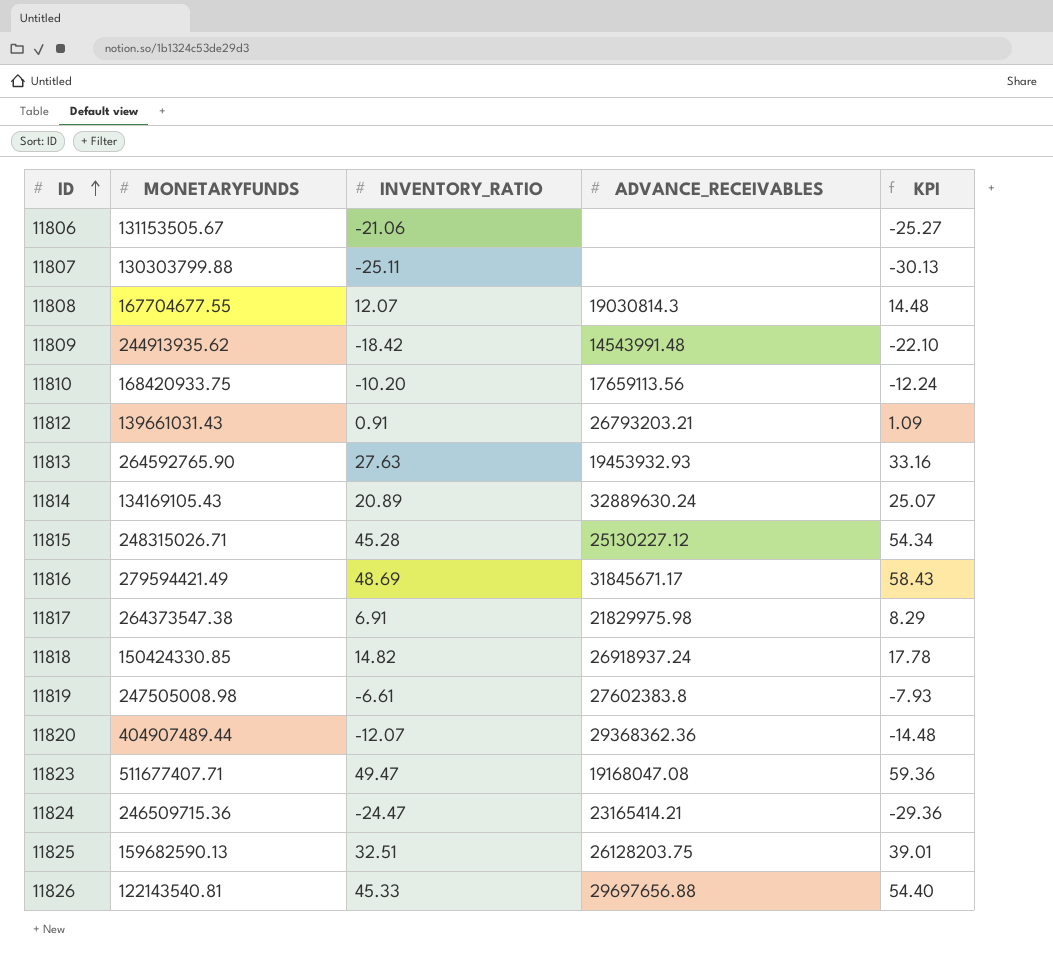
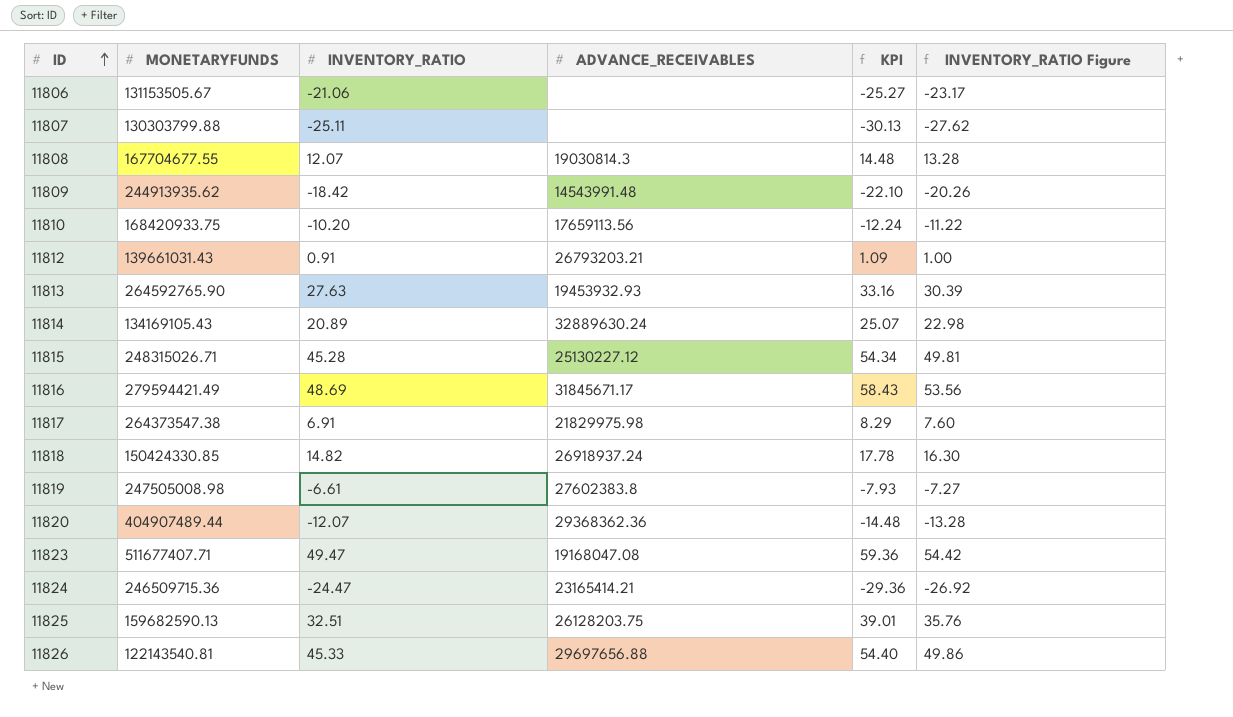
column INVENTORY_RATIO Figure | formula: none -> [INVENTORY_RATIO] * 1.1

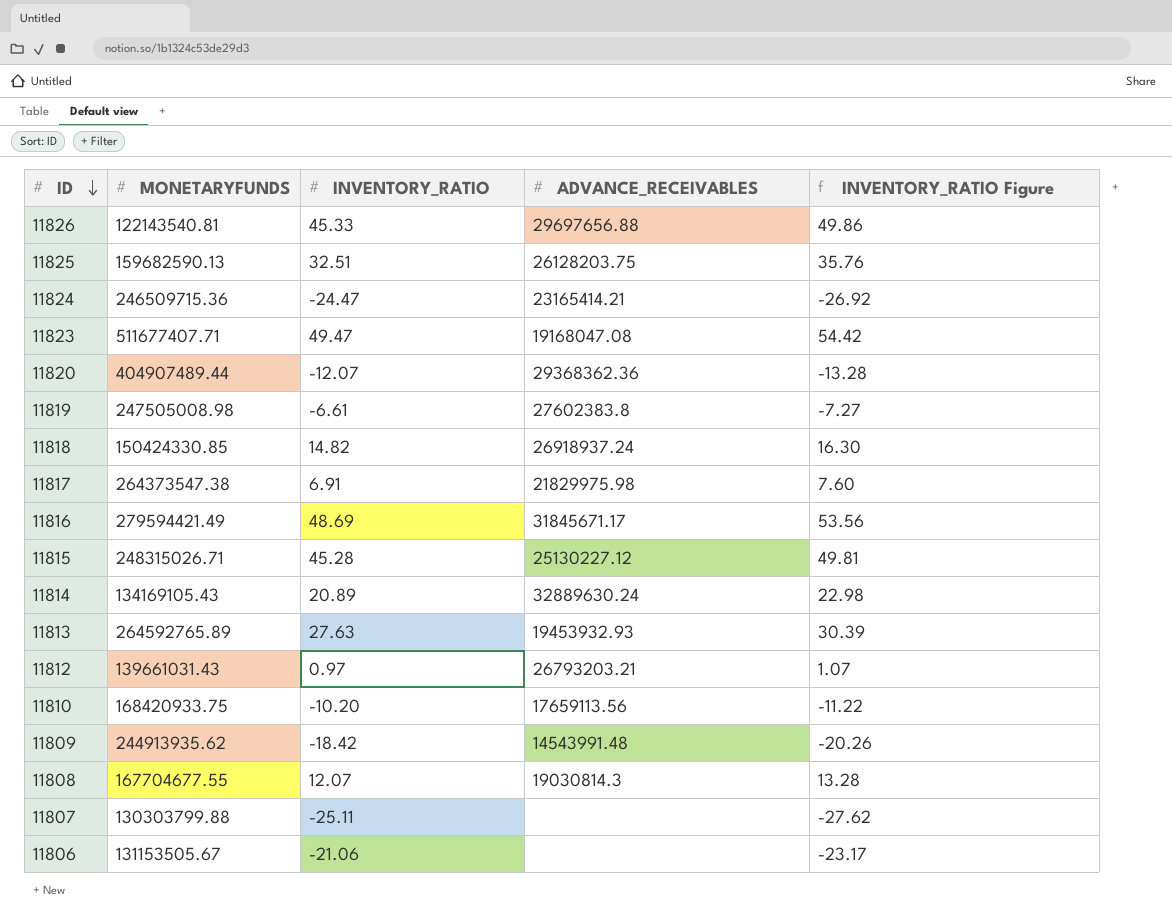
row order: ID ascending -> ID descending
column KPI | formula: [INVENTORY_RATIO] * 1.2 -> none
11813 | MONETARYFUNDS: 264592765.90 -> 264592765.89
11812 | INVENTORY_RATIO: 0.91 -> 0.97
11812 | INVENTORY_RATIO Figure: 1.00 -> 1.07

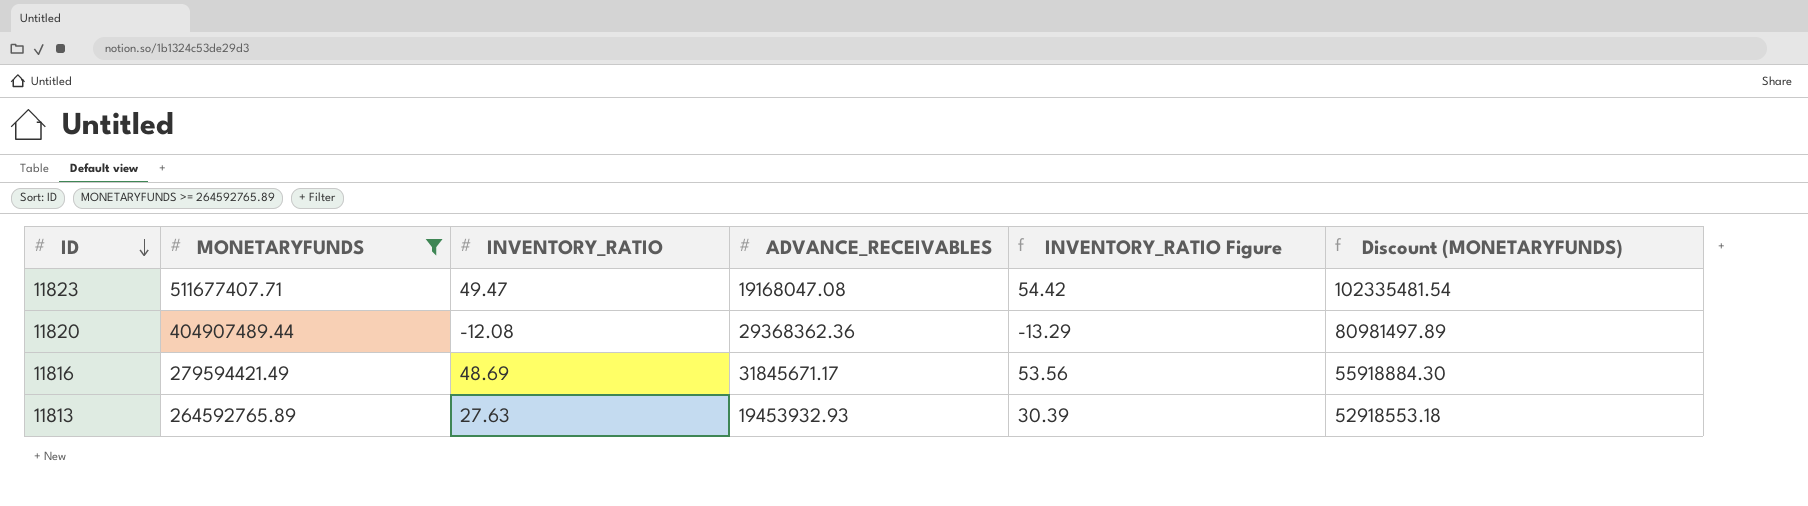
filter: none -> MONETARYFUNDS >= 264592765.89
column Discount (MONETARYFUNDS) | formula: none -> [MONETARYFUNDS] * 0.2
11820 | INVENTORY_RATIO: -12.07 -> -12.08
11820 | INVENTORY_RATIO Figure: -13.28 -> -13.29

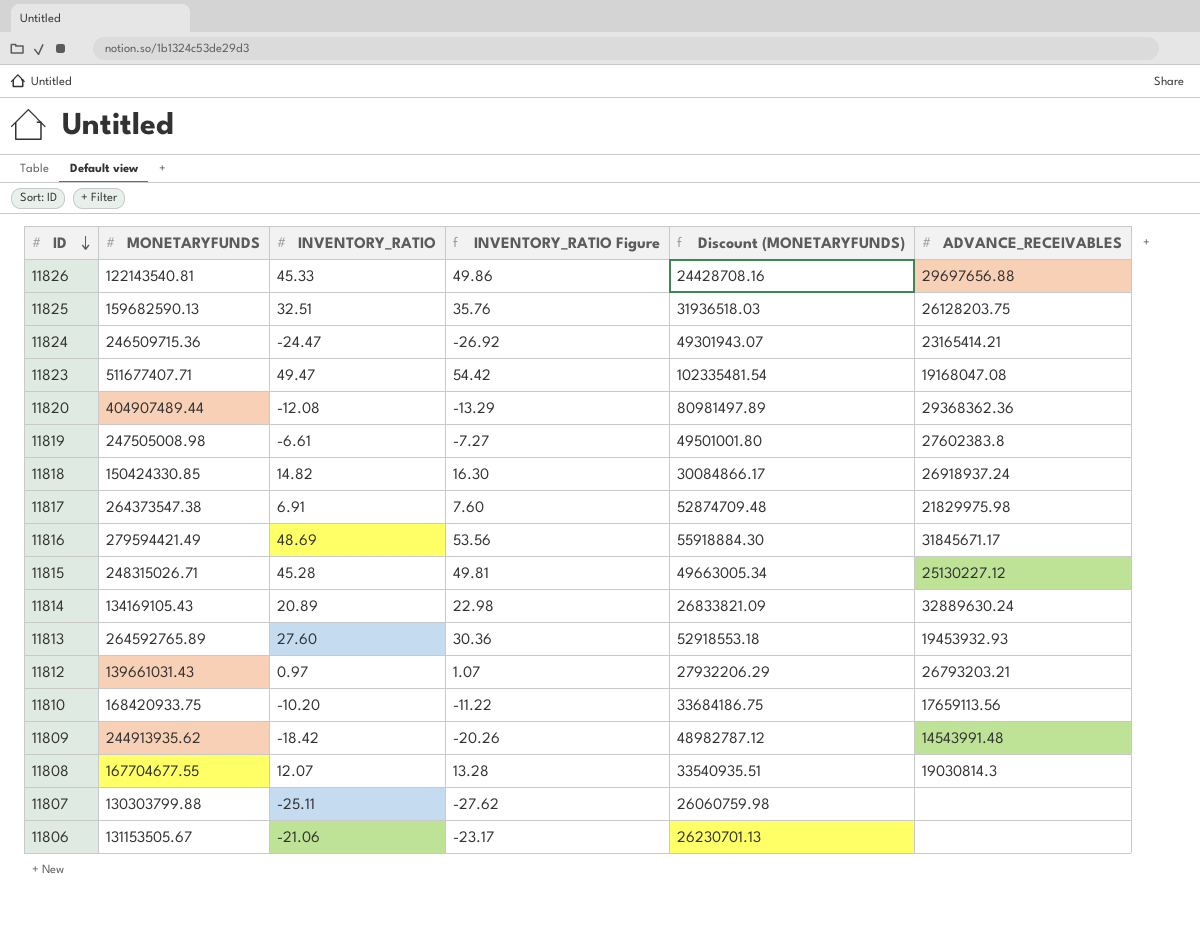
filter: MONETARYFUNDS >= 264592765.89 -> none
column ADVANCE_RECEIVABLES | position: 4 -> 6
11813 | INVENTORY_RATIO: 27.63 -> 27.60
11813 | INVENTORY_RATIO Figure: 30.39 -> 30.36

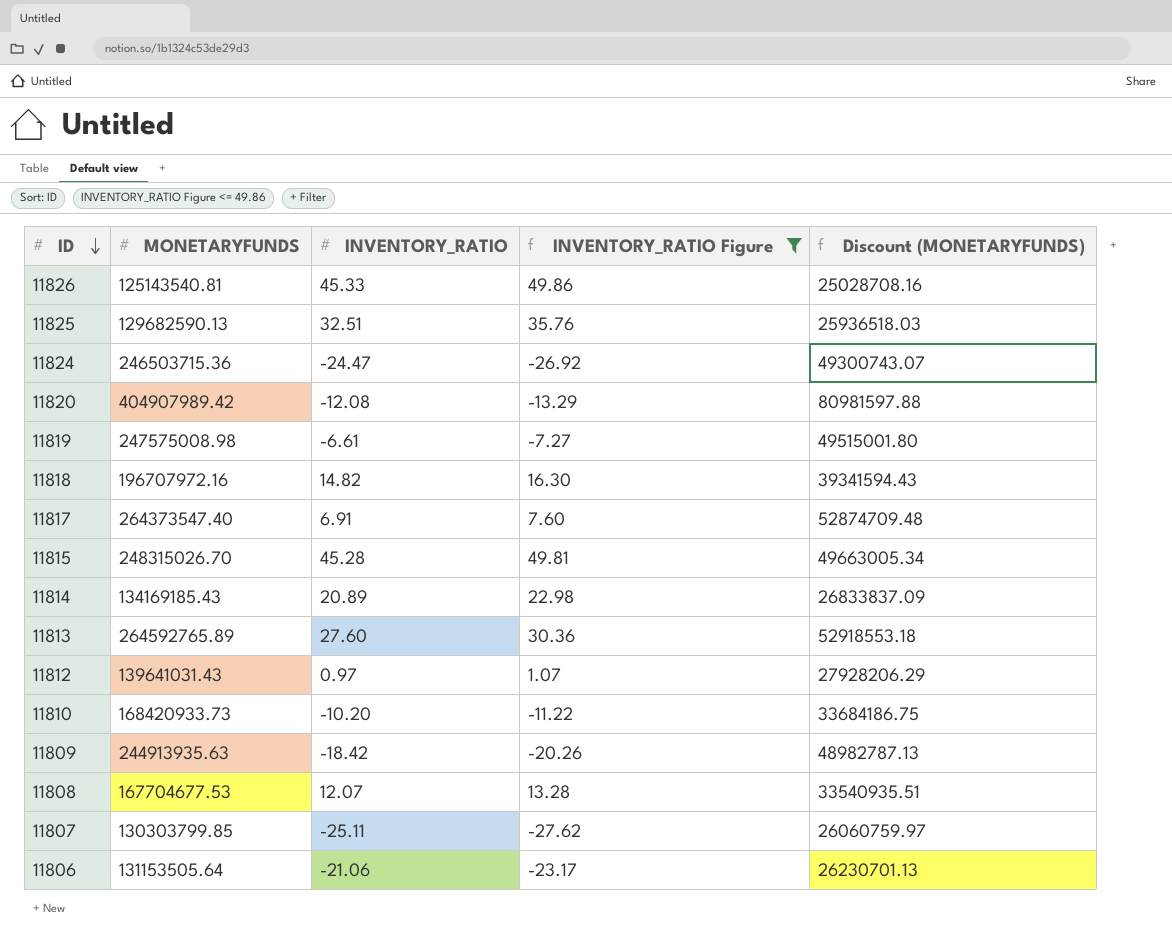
filter: none -> INVENTORY_RATIO Figure <= 49.86
column ADVANCE_RECEIVABLES | position: 6 -> none
11826 | MONETARYFUNDS: 122143540.81 -> 125143540.81
11826 | Discount (MONETARYFUNDS): 24428708.16 -> 25028708.16
11825 | MONETARYFUNDS: 159682590.13 -> 129682590.13
11825 | Discount (MONETARYFUNDS): 31936518.03 -> 25936518.03
11824 | MONETARYFUNDS: 246509715.36 -> 246503715.36
11824 | Discount (MONETARYFUNDS): 49301943.07 -> 49300743.07
11820 | MONETARYFUNDS: 404907489.44 -> 404907989.42
11820 | Discount (MONETARYFUNDS): 80981497.89 -> 80981597.88
11819 | MONETARYFUNDS: 247505008.98 -> 247575008.98
11819 | Discount (MONETARYFUNDS): 49501001.80 -> 49515001.80
11818 | MONETARYFUNDS: 150424330.85 -> 196707972.16
11818 | Discount (MONETARYFUNDS): 30084866.17 -> 39341594.43
11817 | MONETARYFUNDS: 264373547.38 -> 264373547.40
11815 | MONETARYFUNDS: 248315026.71 -> 248315026.70
11814 | MONETARYFUNDS: 134169105.43 -> 134169185.43
11814 | Discount (MONETARYFUNDS): 26833821.09 -> 26833837.09
11812 | MONETARYFUNDS: 139661031.43 -> 139641031.43
11812 | Discount (MONETARYFUNDS): 27932206.29 -> 27928206.29
11810 | MONETARYFUNDS: 168420933.75 -> 168420933.73
11809 | MONETARYFUNDS: 244913935.62 -> 244913935.63
11809 | Discount (MONETARYFUNDS): 48982787.12 -> 48982787.13
11808 | MONETARYFUNDS: 167704677.55 -> 167704677.53
11807 | MONETARYFUNDS: 130303799.88 -> 130303799.85
11807 | Discount (MONETARYFUNDS): 26060759.98 -> 26060759.97
11806 | MONETARYFUNDS: 131153505.67 -> 131153505.64

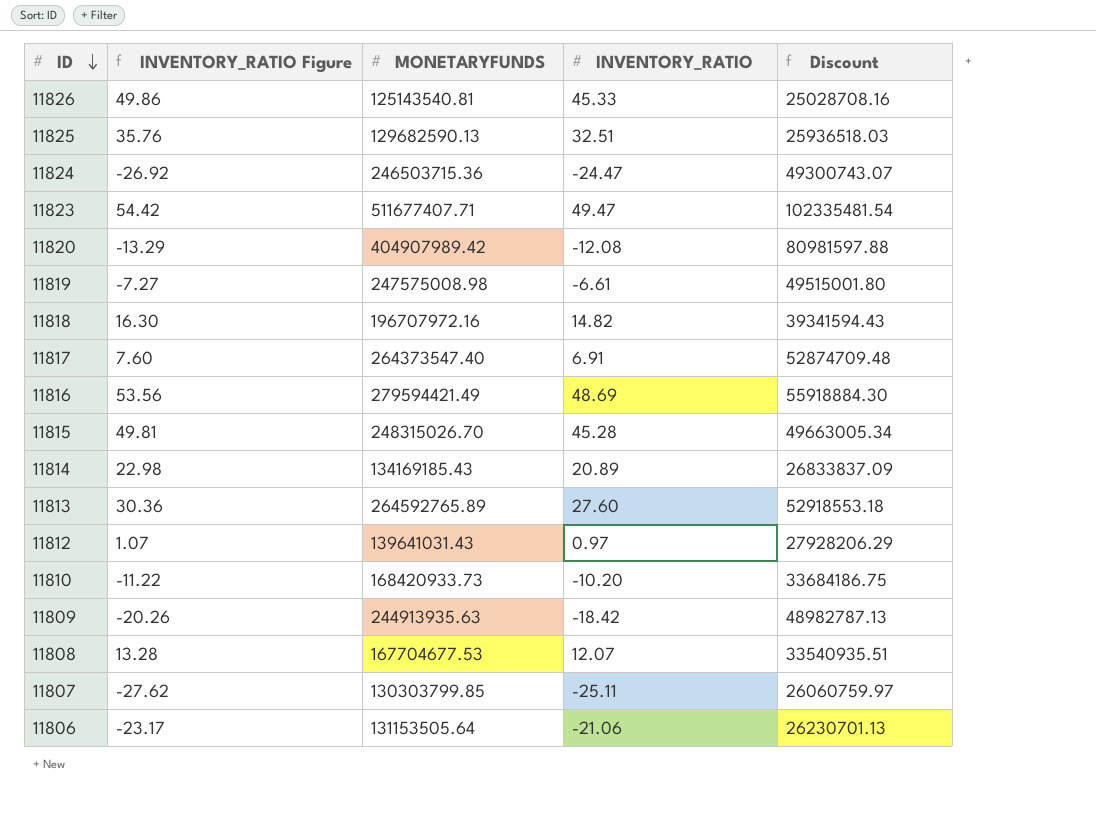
filter: INVENTORY_RATIO Figure <= 49.86 -> none
column INVENTORY_RATIO Figure | position: 4 -> 2
column name: Discount (MONETARYFUNDS) -> Discount

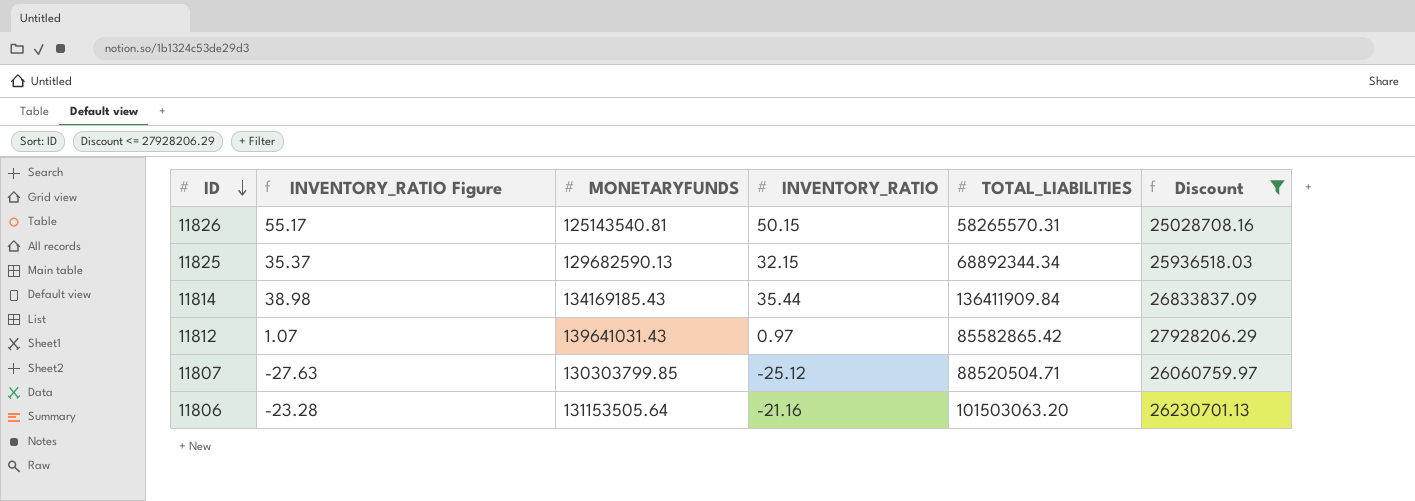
filter: none -> Discount <= 27928206.29
column TOTAL_LIABILITIES | position: none -> 5
11826 | INVENTORY_RATIO Figure: 49.86 -> 55.17
11826 | INVENTORY_RATIO: 45.33 -> 50.15
11825 | INVENTORY_RATIO Figure: 35.76 -> 35.37
11825 | INVENTORY_RATIO: 32.51 -> 32.15
11814 | INVENTORY_RATIO Figure: 22.98 -> 38.98
11814 | INVENTORY_RATIO: 20.89 -> 35.44
11807 | INVENTORY_RATIO Figure: -27.62 -> -27.63
11807 | INVENTORY_RATIO: -25.11 -> -25.12
11806 | INVENTORY_RATIO Figure: -23.17 -> -23.28
11806 | INVENTORY_RATIO: -21.06 -> -21.16

